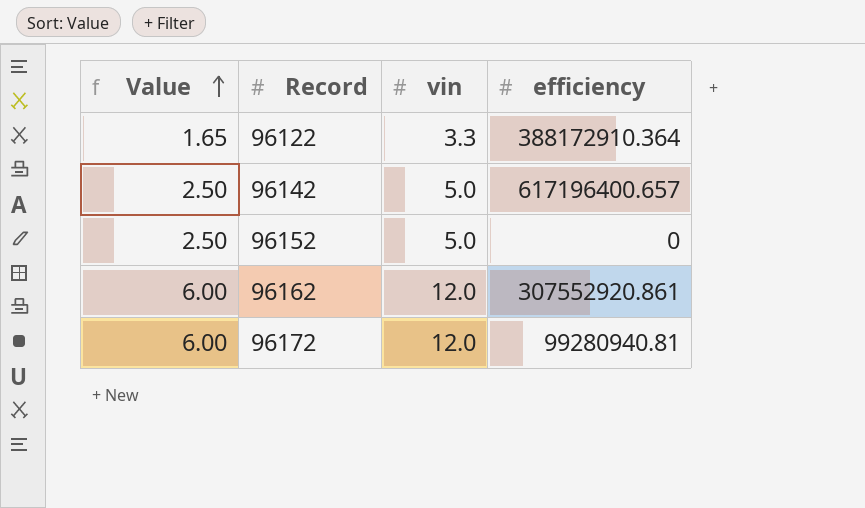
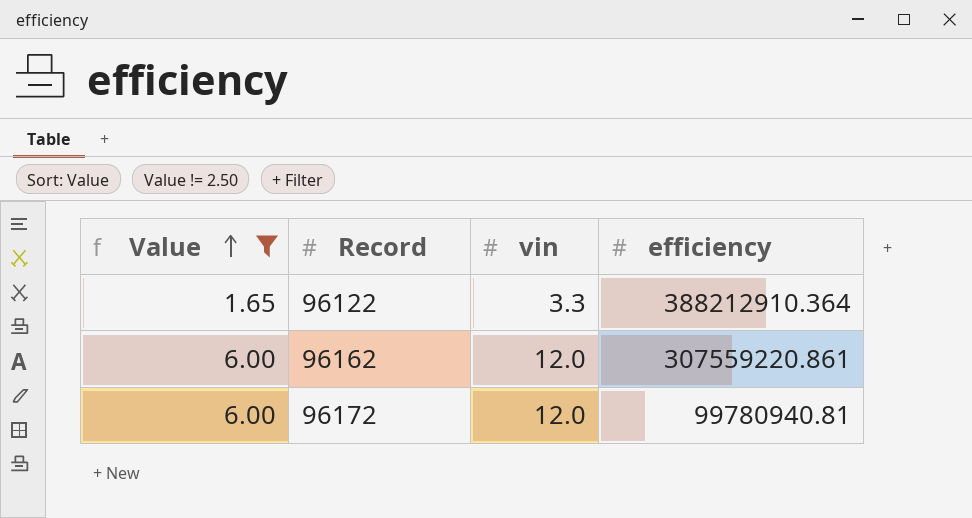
filter: none -> Value != 2.50
96122 | efficiency: 388172910.364 -> 388212910.364
96162 | efficiency: 307552920.861 -> 307559220.861
96172 | efficiency: 99280940.81 -> 99780940.81

